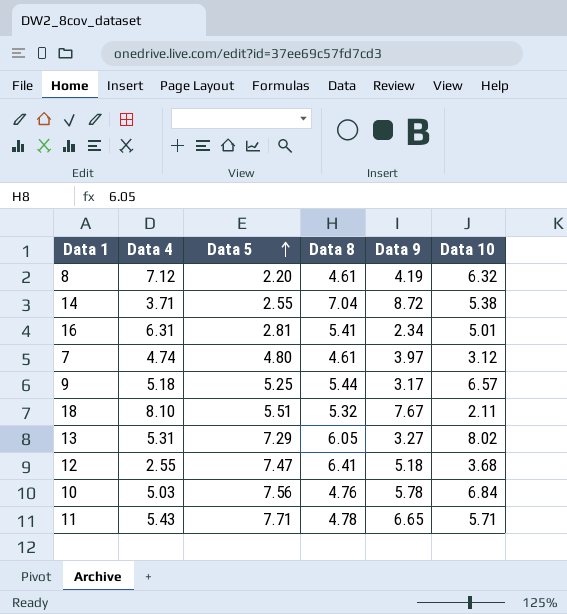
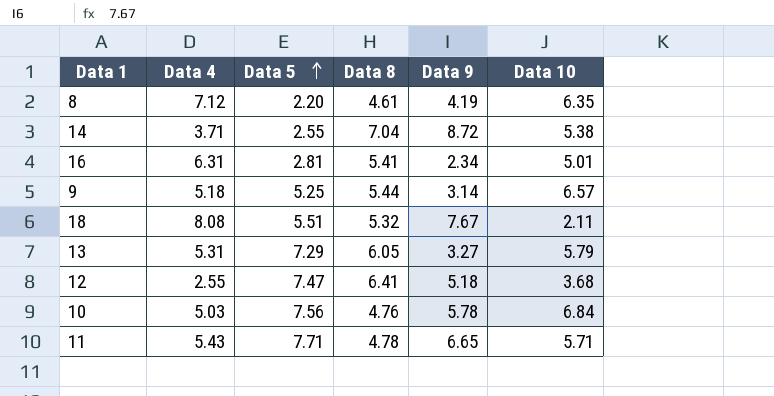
row 7: 4.74 | 4.80 | 4.61 | 3.97 | 3.12 -> none
8 | Data 10: 6.32 -> 6.35
9 | Data 9: 3.17 -> 3.14
18 | Data 4: 8.10 -> 8.08
13 | Data 10: 8.02 -> 5.79

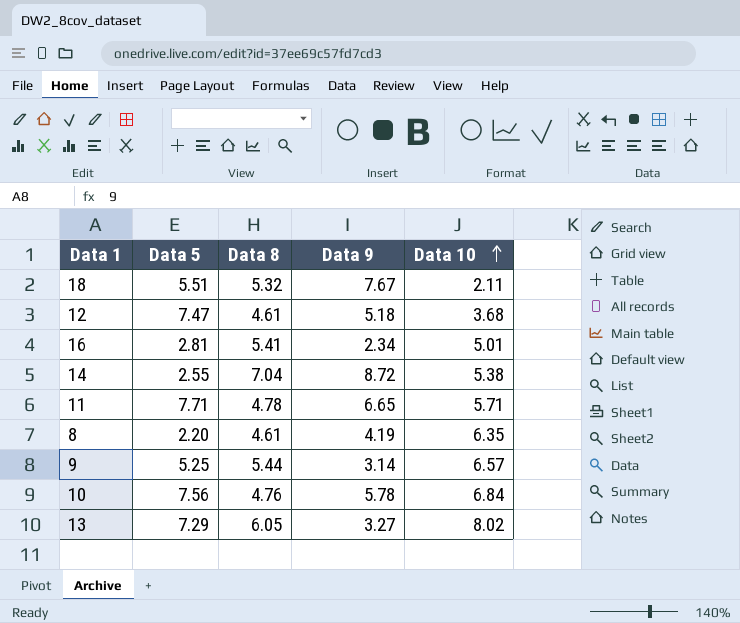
row order: Data 5 ascending -> Data 10 ascending
column Data 4 | position: 2 -> none
12 | Data 8: 6.41 -> 4.61
13 | Data 10: 5.79 -> 8.02

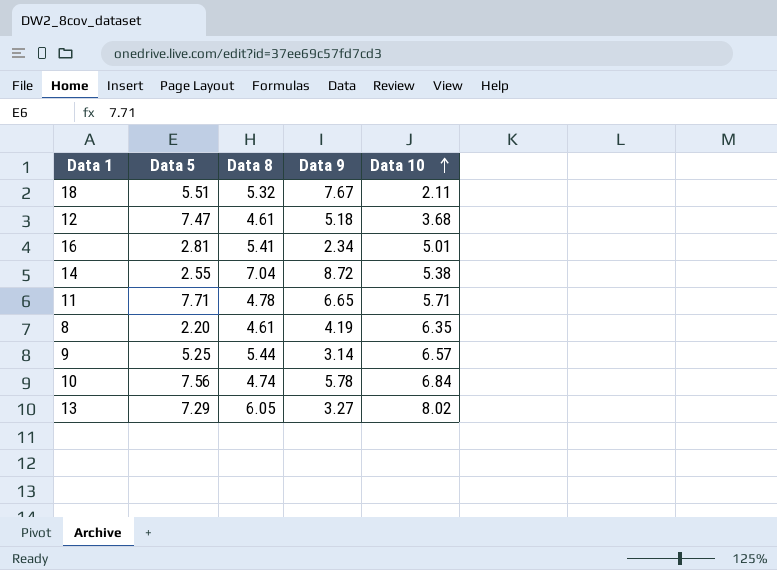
10 | Data 8: 4.76 -> 4.74

